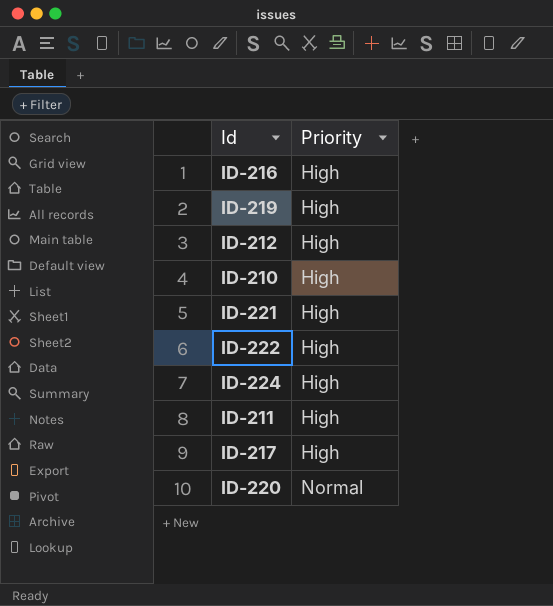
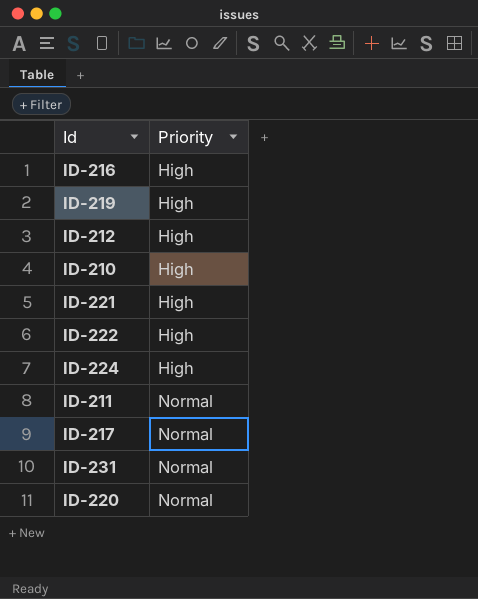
ID-211 | Priority: High -> Normal
ID-217 | Priority: High -> Normal
row ID-231: none -> Normal

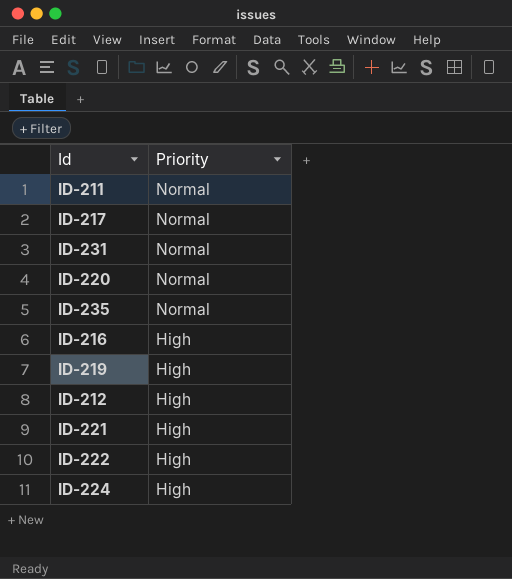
row order: Priority ascending -> Priority descending
row ID-210: High -> none
row ID-235: none -> Normal

